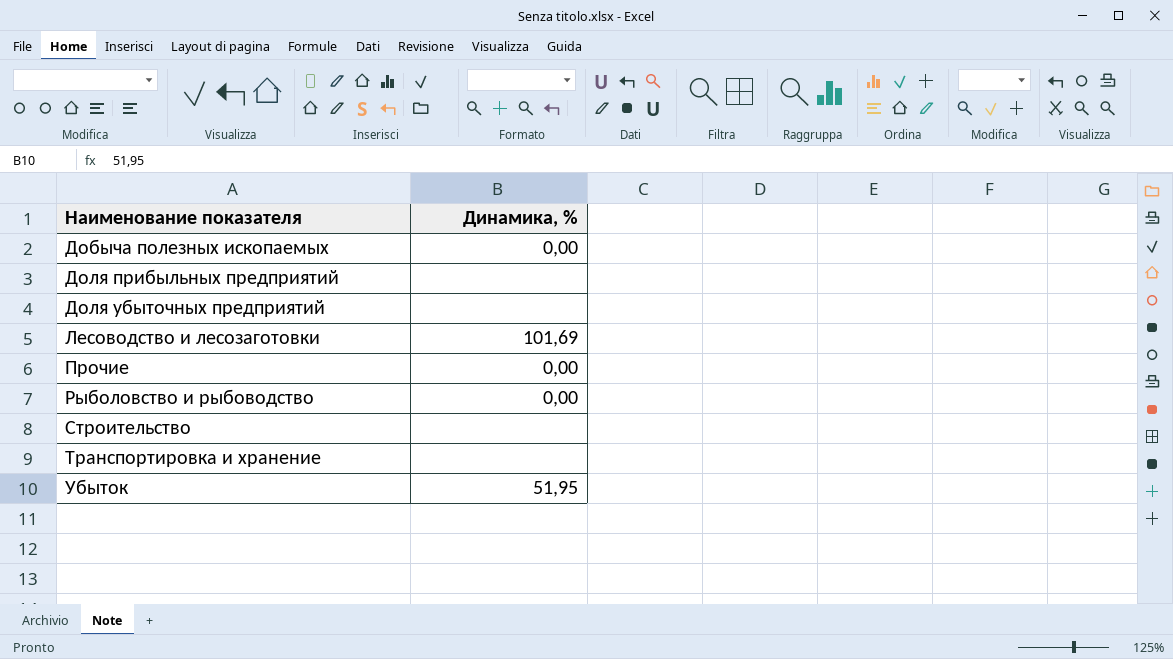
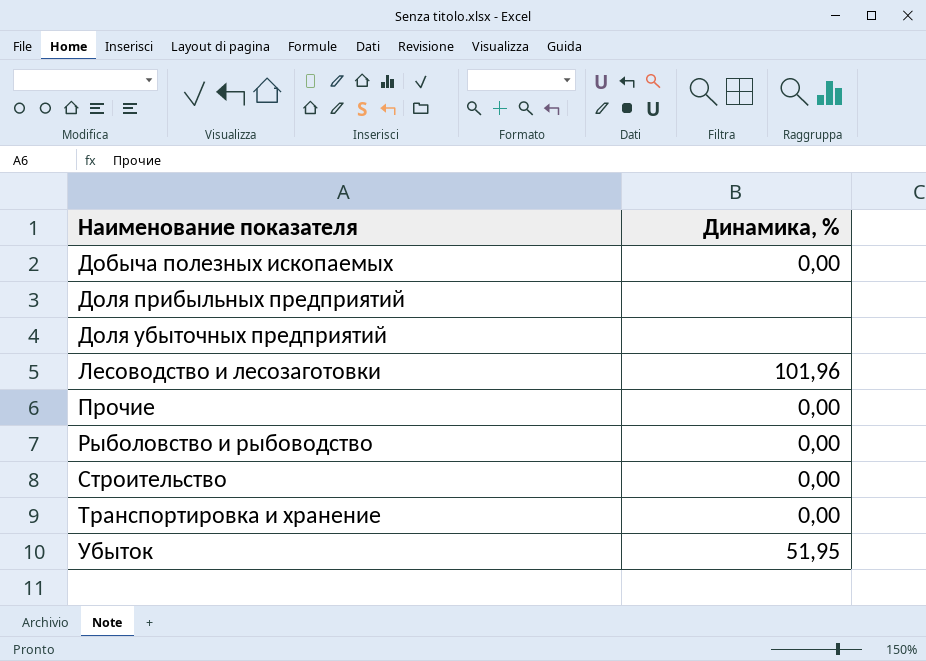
Лесоводство и лесозаготовки | Динамика, %: 101,69 -> 101,96
Строительство | Динамика, %: none -> 0,00
Транспортировка и хранение | Динамика, %: none -> 0,00

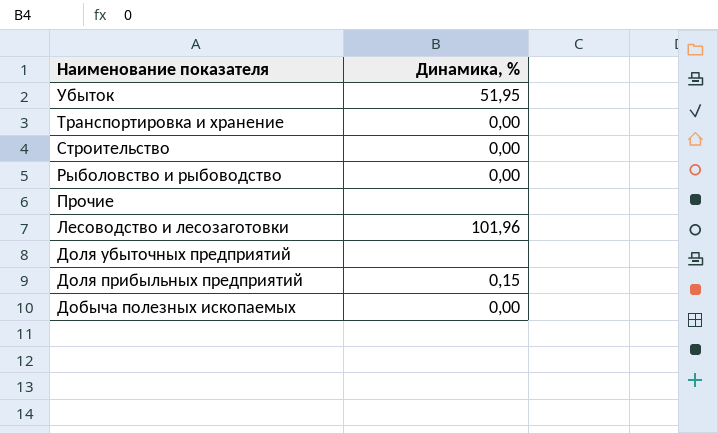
row order: Наименование показателя ascending -> Наименование показателя descending
Прочие | Динамика, %: 0,00 -> none
Доля прибыльных предприятий | Динамика, %: none -> 0,15

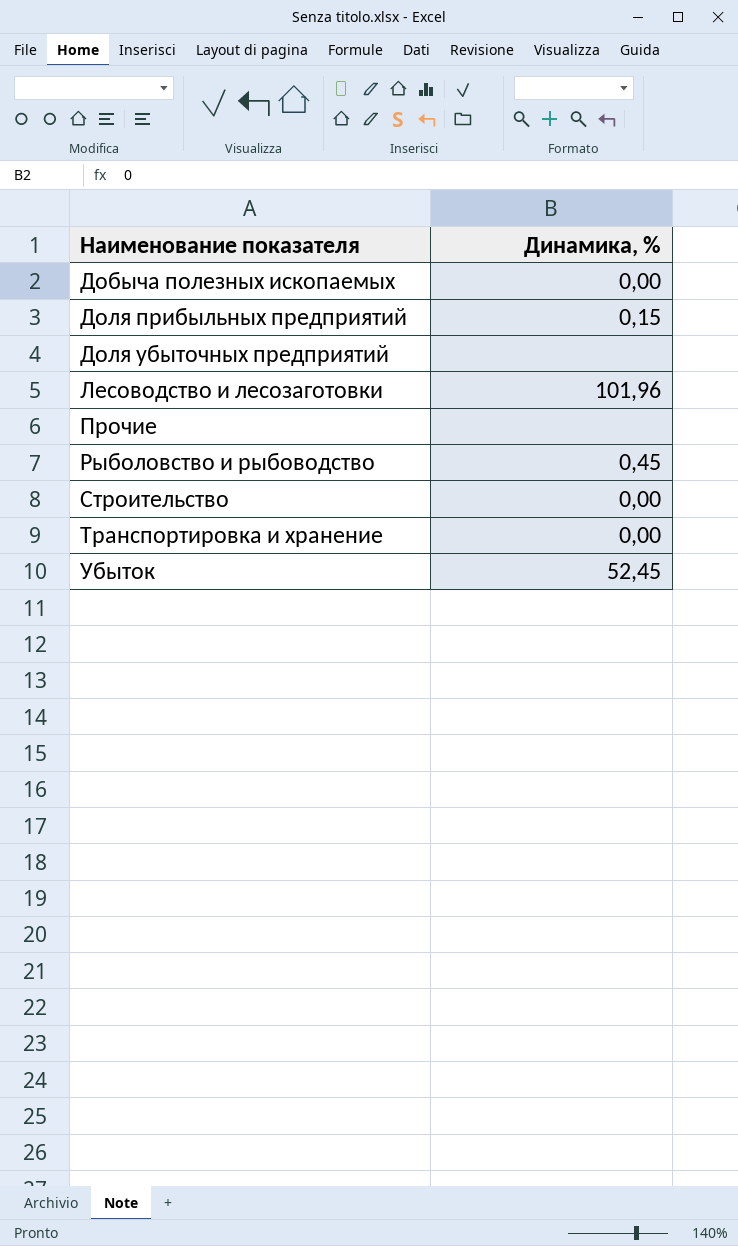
row order: Наименование показателя descending -> Наименование показателя ascending
Рыболовство и рыбоводство | Динамика, %: 0,00 -> 0,45
Убыток | Динамика, %: 51,95 -> 52,45

